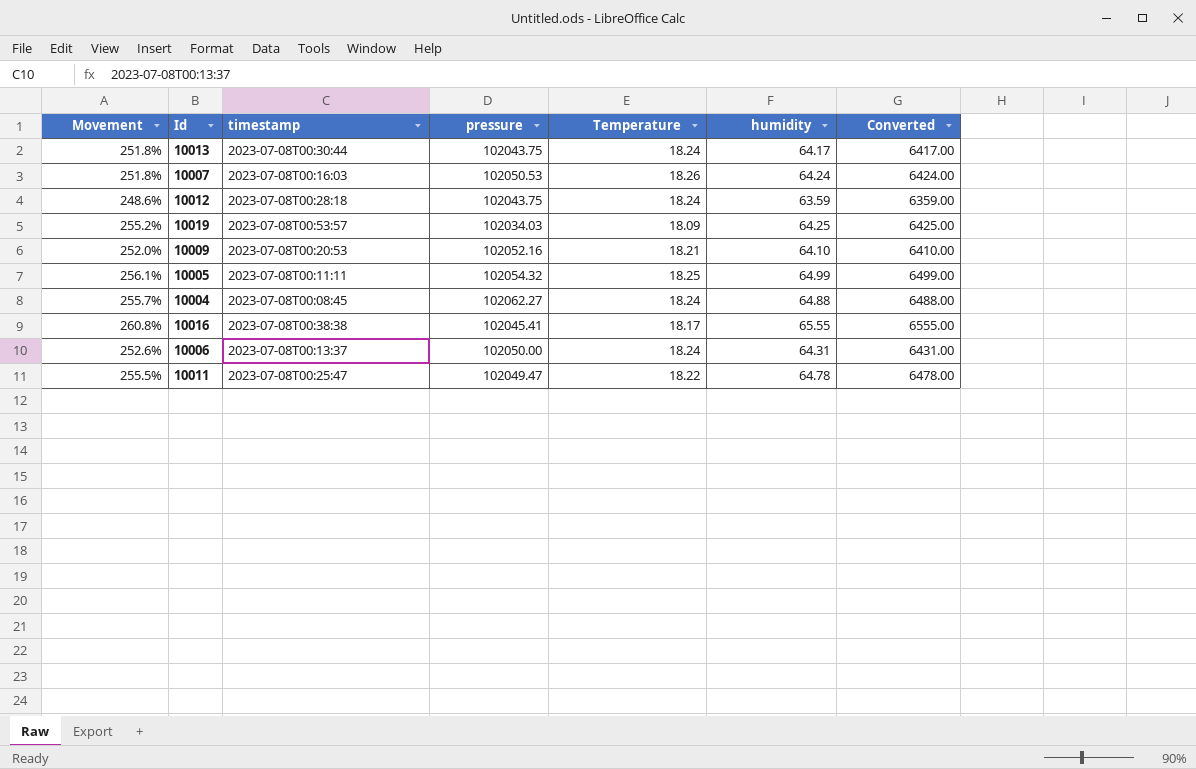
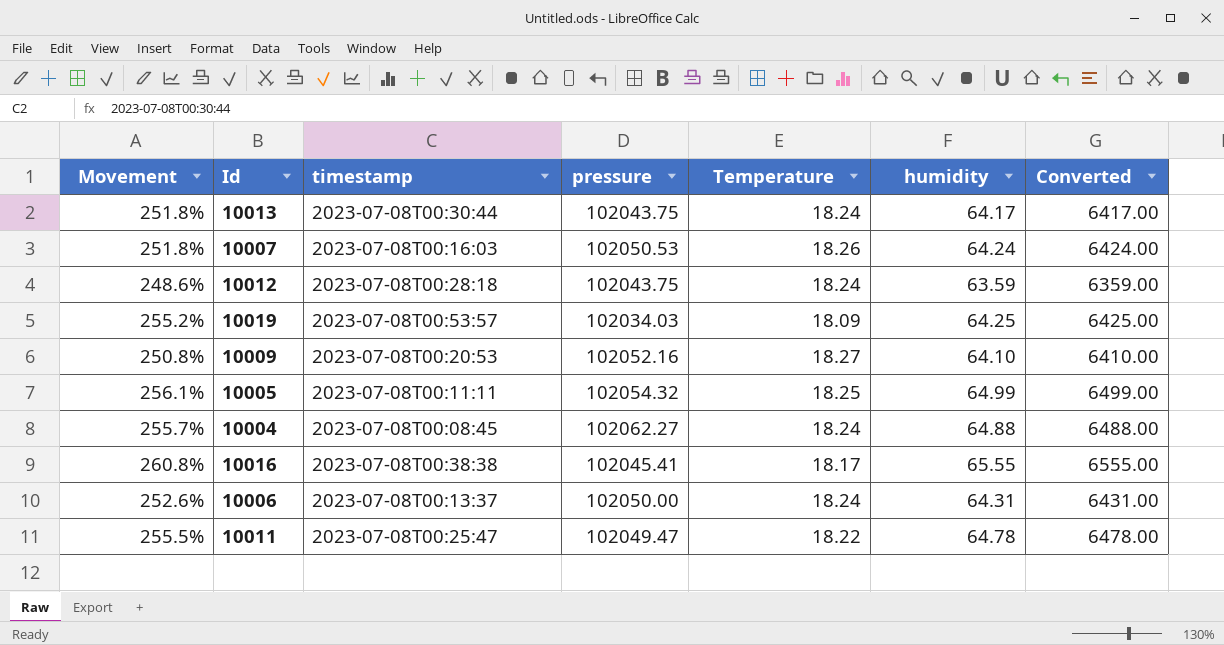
10009 | Movement: 252.0% -> 250.8%
10009 | Temperature: 18.21 -> 18.27

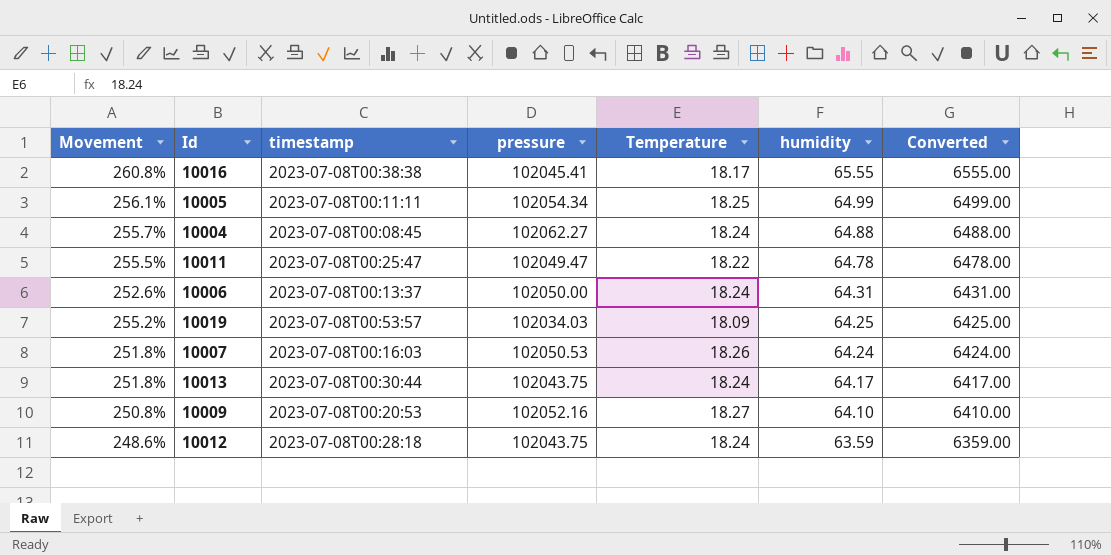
row order: none -> humidity descending
10005 | pressure: 102054.32 -> 102054.34

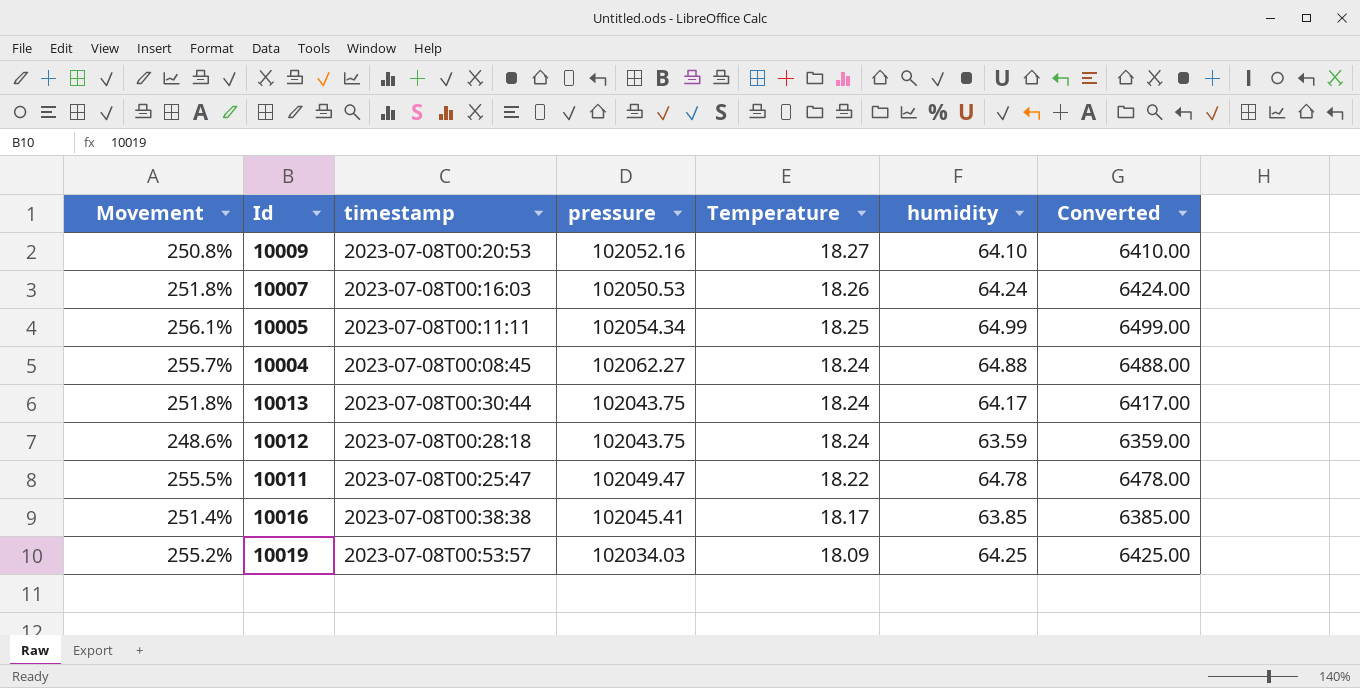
row order: humidity descending -> Temperature descending
row 10006: 252.6% | 2023-07-08T00:13:37 | 102050.00 | 18.24 | 64.31 | 6431.00 -> none
10016 | Movement: 260.8% -> 251.4%
10016 | humidity: 65.55 -> 63.85
10016 | Converted: 6555.00 -> 6385.00

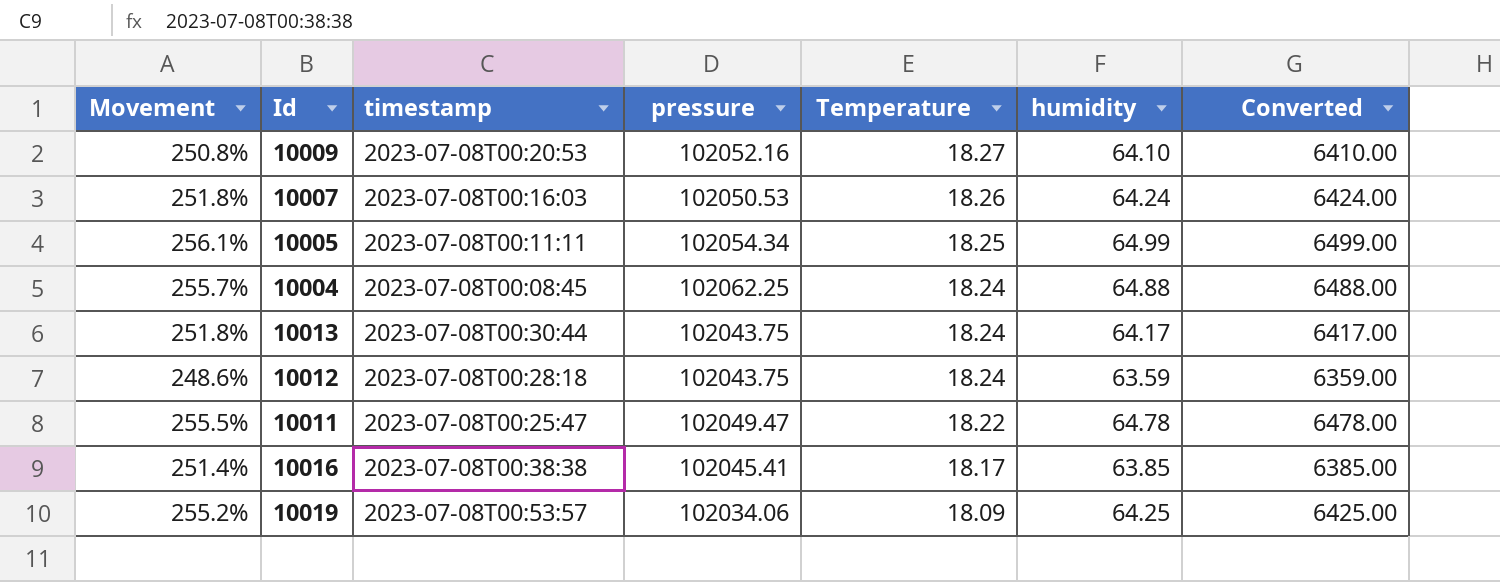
10004 | pressure: 102062.27 -> 102062.25
10019 | pressure: 102034.03 -> 102034.06

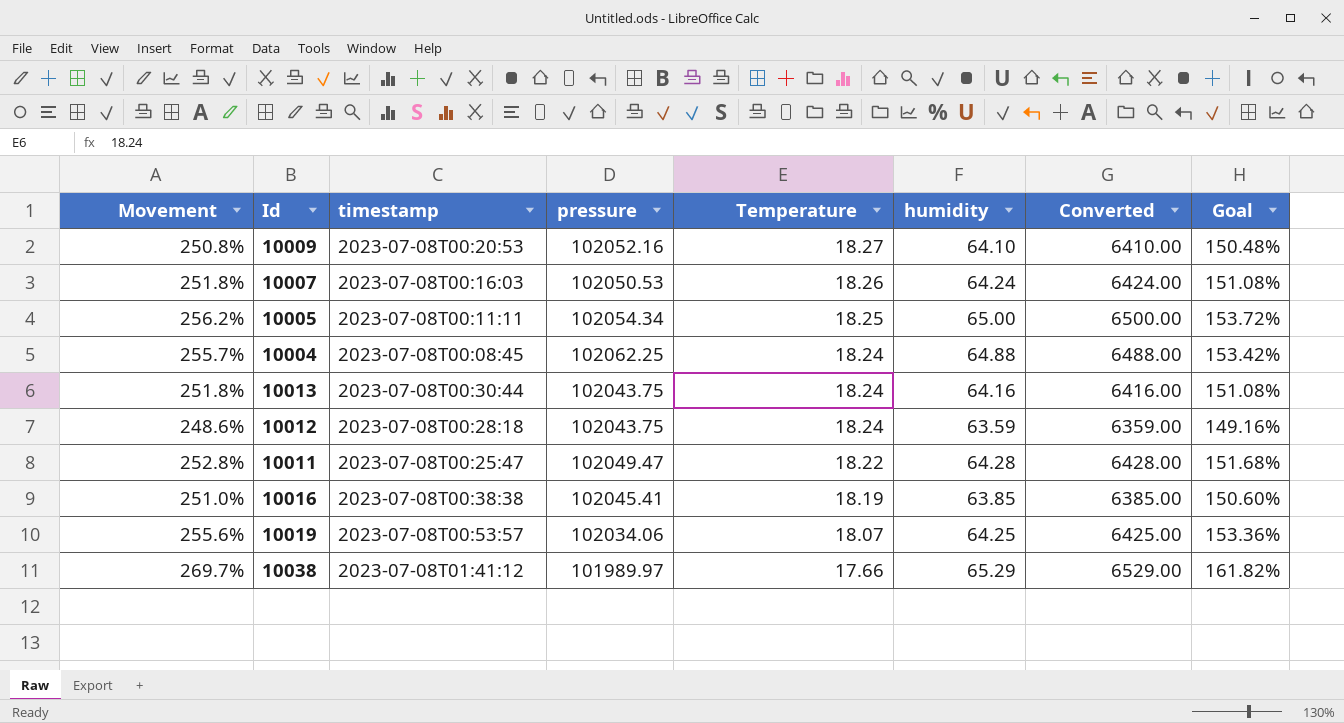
column Goal | formula: none -> [Movement] * 0.6
10005 | Movement: 256.1% -> 256.2%
10005 | humidity: 64.99 -> 65.00
10005 | Converted: 6499.00 -> 6500.00
10013 | humidity: 64.17 -> 64.16
10013 | Converted: 6417.00 -> 6416.00
10011 | Movement: 255.5% -> 252.8%
10011 | humidity: 64.78 -> 64.28
10011 | Converted: 6478.00 -> 6428.00
10016 | Movement: 251.4% -> 251.0%
10016 | Temperature: 18.17 -> 18.19
10019 | Movement: 255.2% -> 255.6%
10019 | Temperature: 18.09 -> 18.07
row 10038: none -> 269.7% | 2023-07-08T01:41:12 | 101989.97 | 17.66 | 65.29 | 6529.00 | 161.82%

